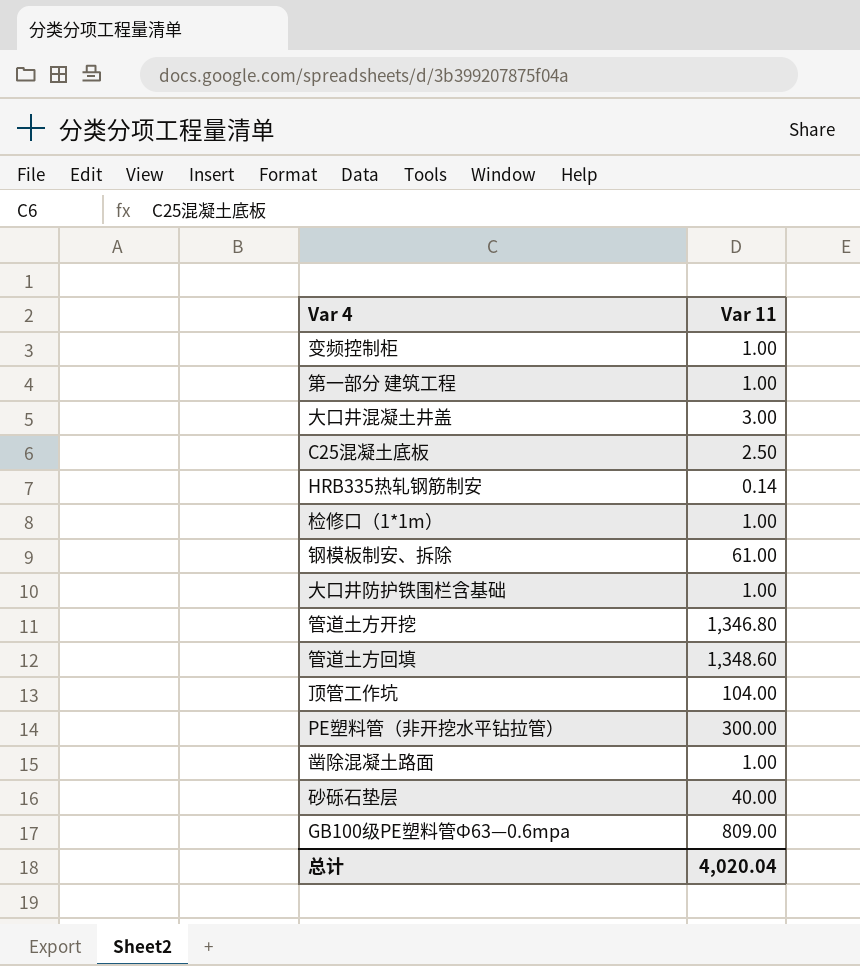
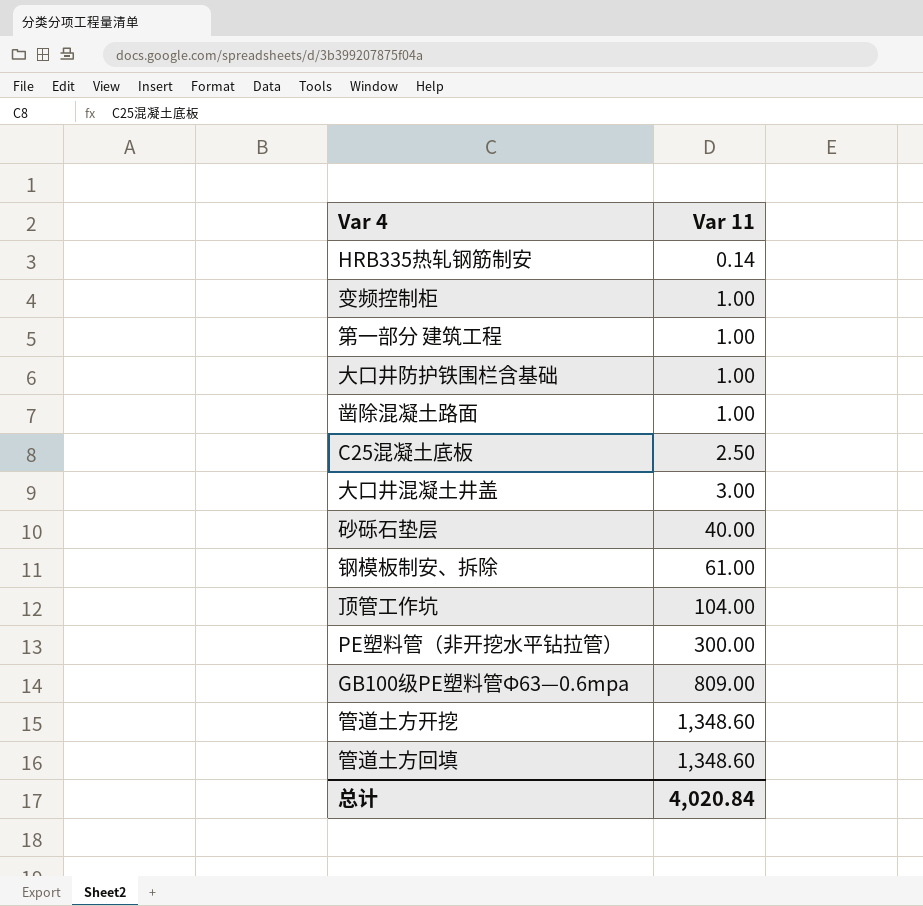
row order: none -> Var 11 ascending
row 检修口（1*1m）: 1.00 -> none
管道土方开挖 | Var 11: 1,346.80 -> 1,348.60
总计 | Var 11: 4,020.04 -> 4,020.84

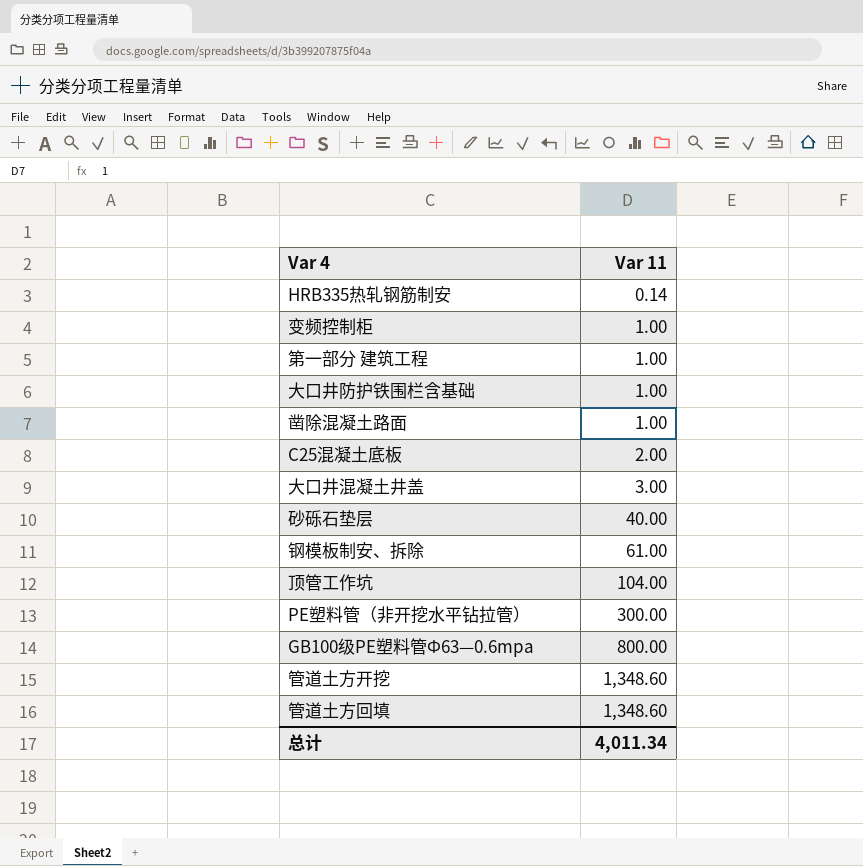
C25混凝土底板 | Var 11: 2.50 -> 2.00
GB100级PE塑料管Ф63—0.6mpa | Var 11: 809.00 -> 800.00
总计 | Var 11: 4,020.84 -> 4,011.34

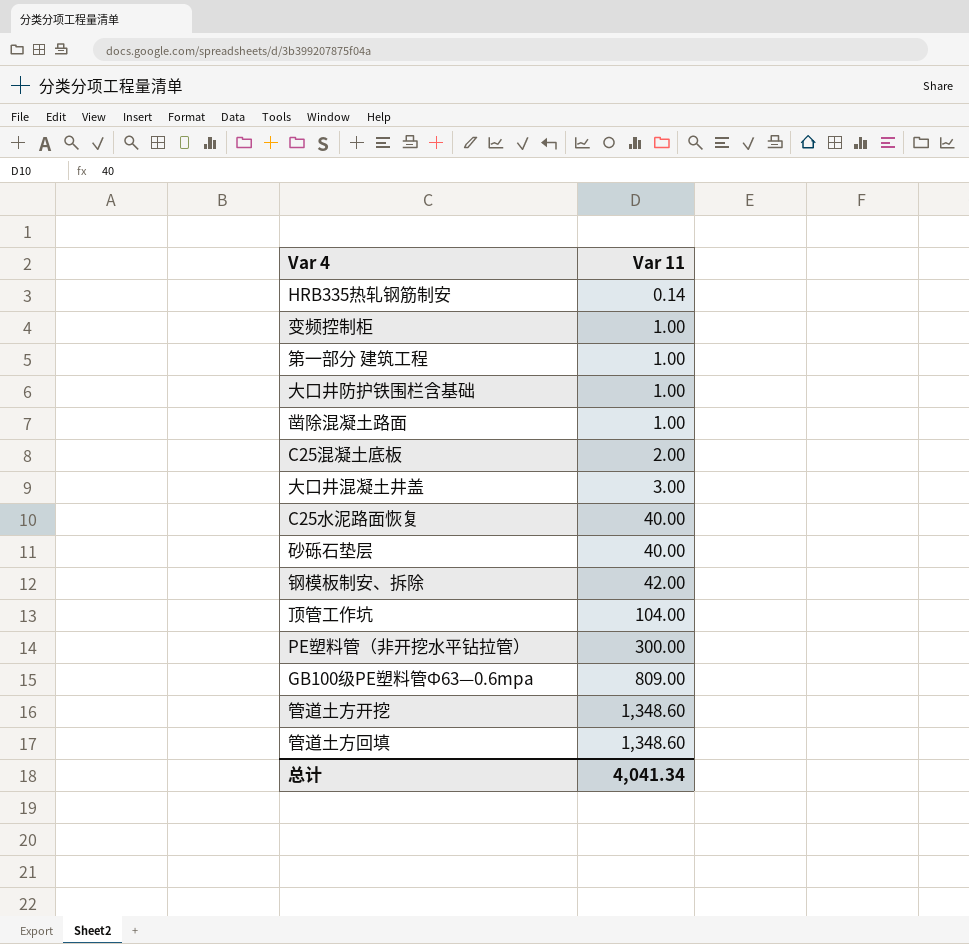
row C25水泥路面恢复: none -> 40.00
钢模板制安、拆除 | Var 11: 61.00 -> 42.00
GB100级PE塑料管Ф63—0.6mpa | Var 11: 800.00 -> 809.00
总计 | Var 11: 4,011.34 -> 4,041.34

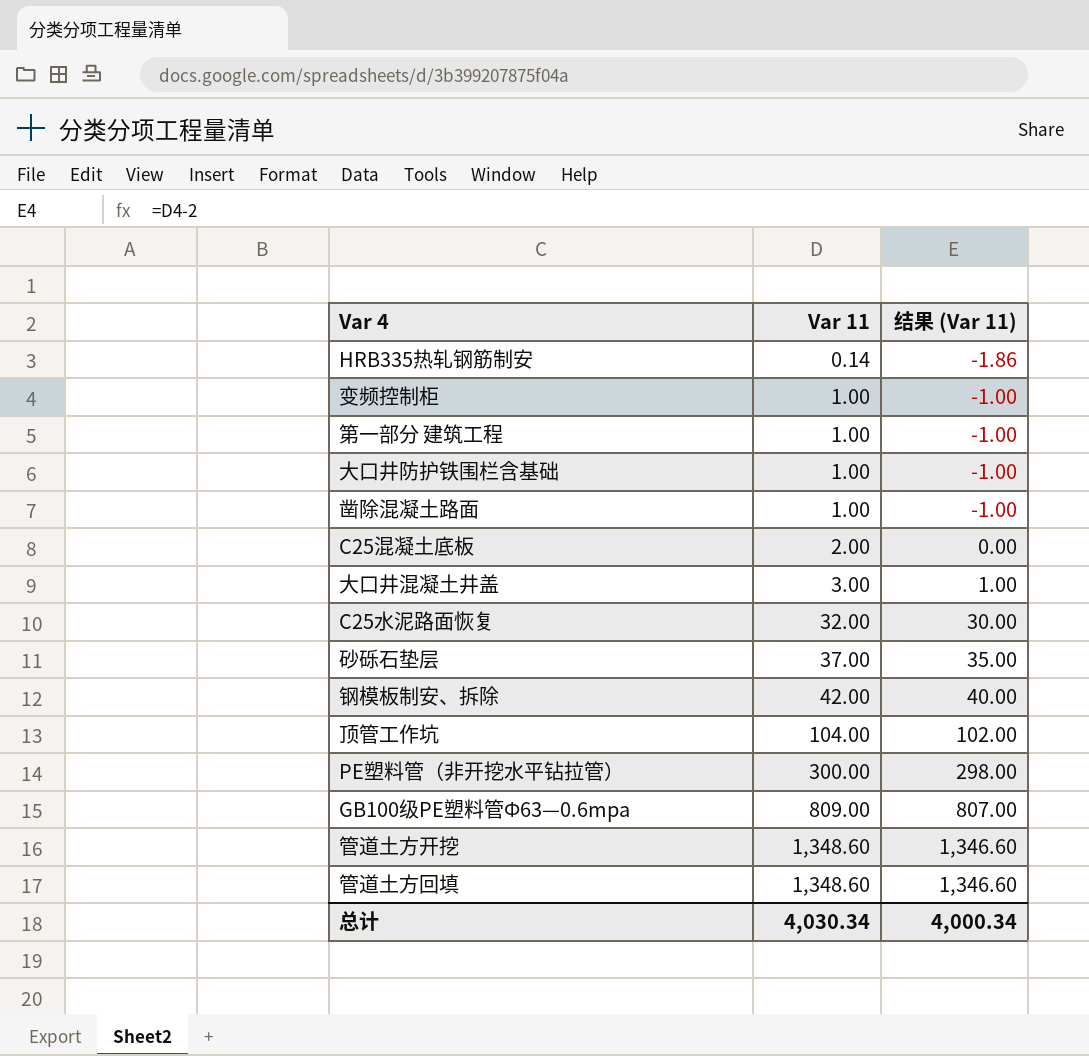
column 结果 (Var 11) | formula: none -> [Var 11] - 2
C25水泥路面恢复 | Var 11: 40.00 -> 32.00
砂砾石垫层 | Var 11: 40.00 -> 37.00
总计 | Var 11: 4,041.34 -> 4,030.34

